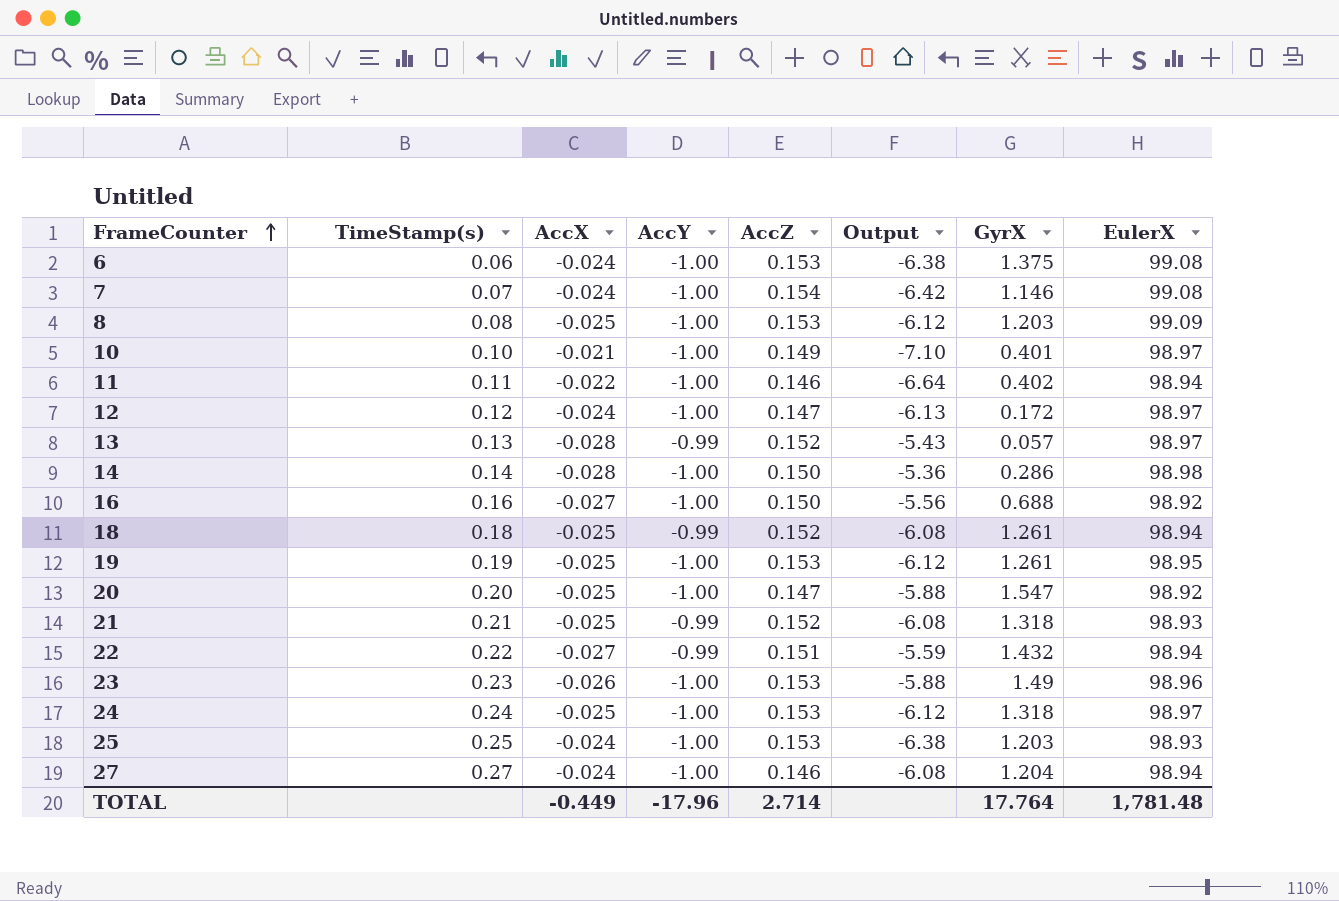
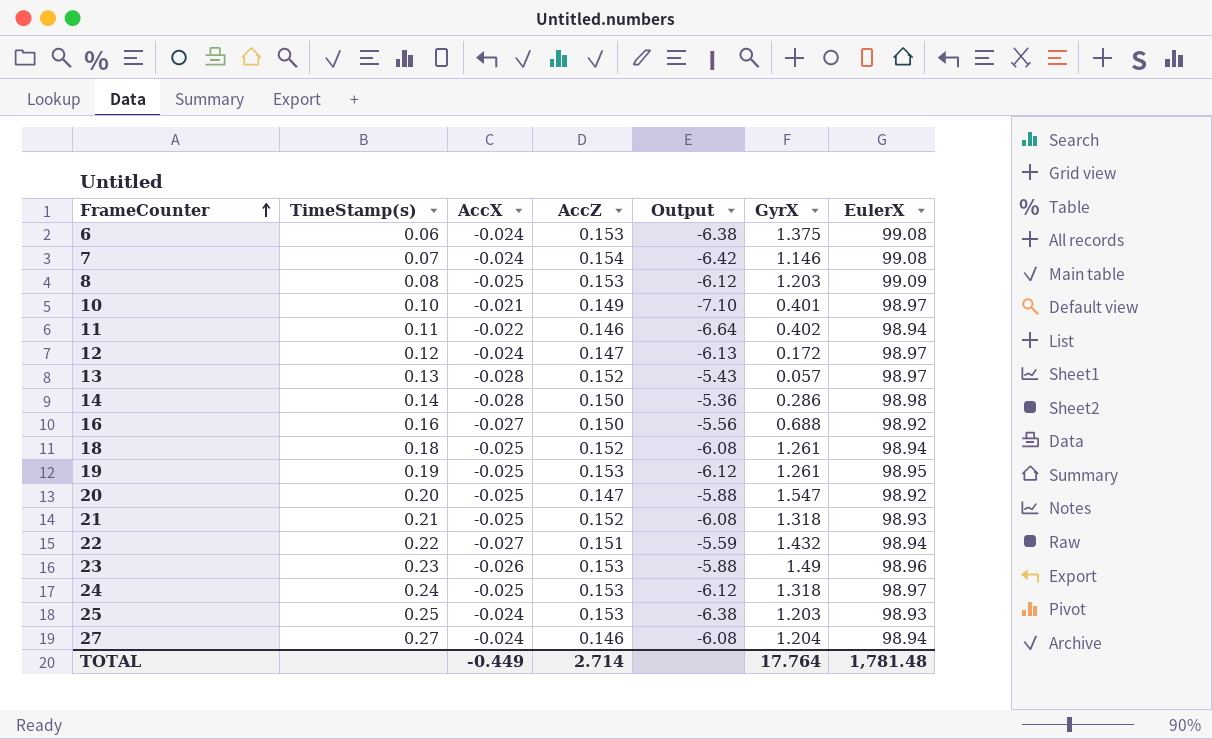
column AccY | position: 4 -> none

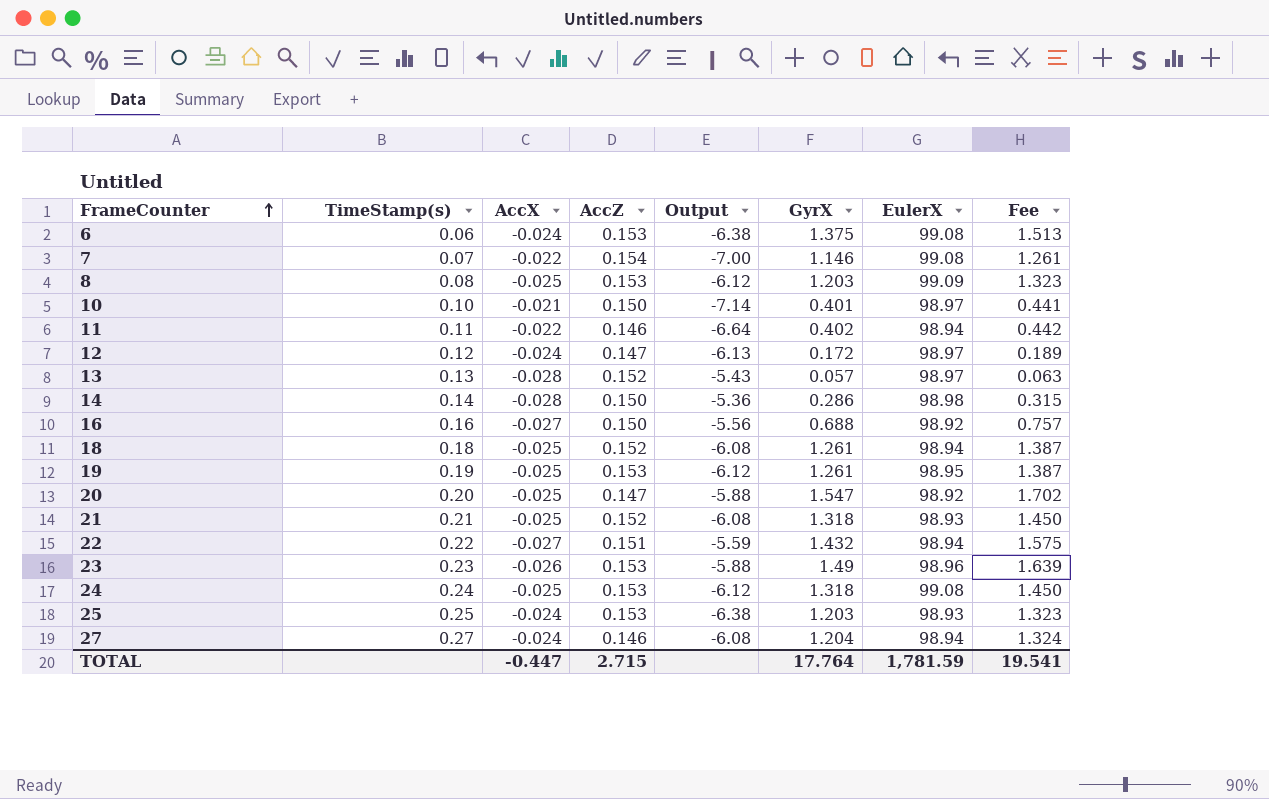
column Fee | formula: none -> [GyrX] * 1.1
7 | AccX: -0.024 -> -0.022
7 | Output: -6.42 -> -7.00
10 | AccZ: 0.149 -> 0.150
10 | Output: -7.10 -> -7.14
24 | EulerX: 98.97 -> 99.08
TOTAL | AccX: -0.449 -> -0.447
TOTAL | AccZ: 2.714 -> 2.715
TOTAL | EulerX: 1,781.48 -> 1,781.59

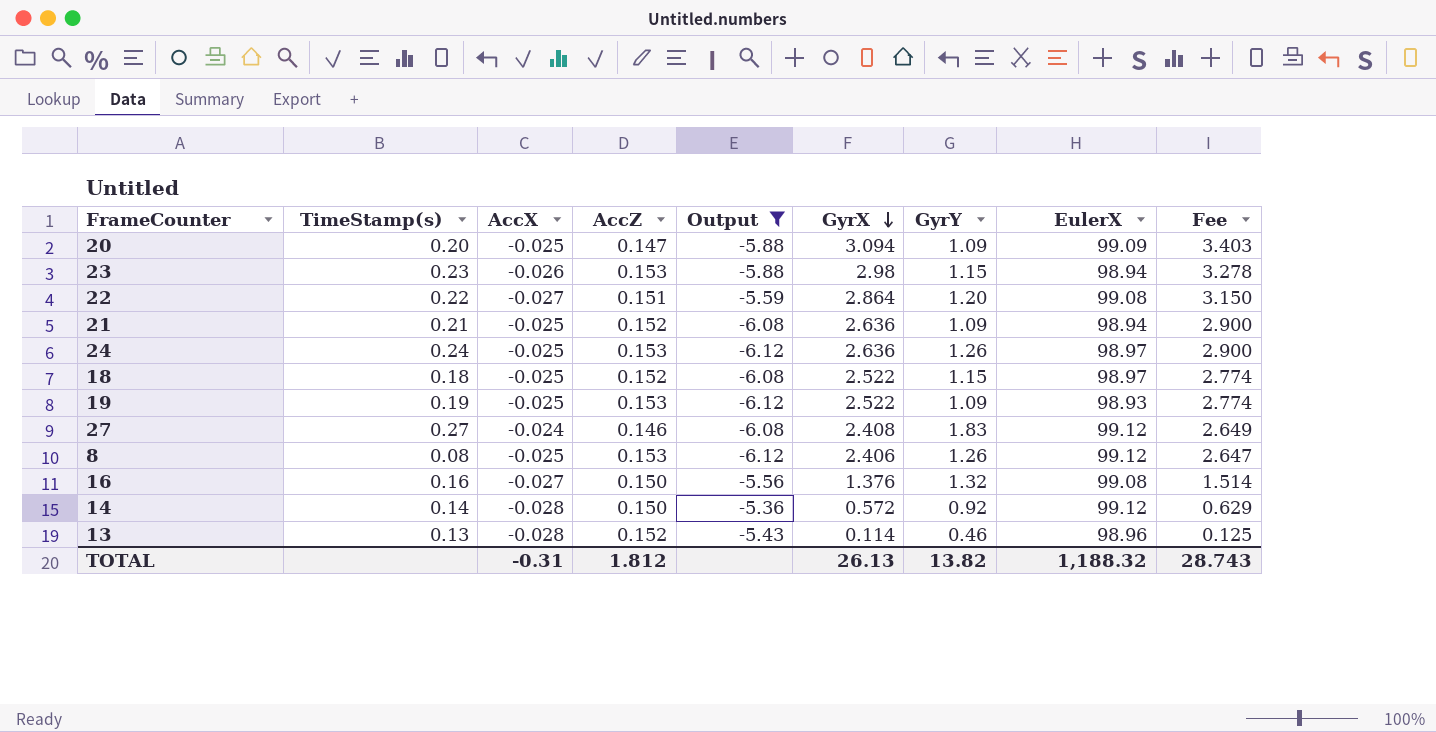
filter: none -> Output >= -6.12
row order: FrameCounter ascending -> GyrX descending
column GyrY | position: none -> 7
20 | GyrX: 1.547 -> 3.094
20 | EulerX: 98.92 -> 99.09
20 | Fee: 1.702 -> 3.403
23 | GyrX: 1.49 -> 2.98
23 | EulerX: 98.96 -> 98.94
23 | Fee: 1.639 -> 3.278
22 | GyrX: 1.432 -> 2.864
22 | EulerX: 98.94 -> 99.08
22 | Fee: 1.575 -> 3.150
21 | GyrX: 1.318 -> 2.636
21 | EulerX: 98.93 -> 98.94
21 | Fee: 1.450 -> 2.900
24 | GyrX: 1.318 -> 2.636
24 | EulerX: 99.08 -> 98.97
24 | Fee: 1.450 -> 2.900
18 | GyrX: 1.261 -> 2.522
18 | EulerX: 98.94 -> 98.97
18 | Fee: 1.387 -> 2.774
19 | GyrX: 1.261 -> 2.522
19 | EulerX: 98.95 -> 98.93
19 | Fee: 1.387 -> 2.774
27 | GyrX: 1.204 -> 2.408
27 | EulerX: 98.94 -> 99.12
27 | Fee: 1.324 -> 2.649
8 | GyrX: 1.203 -> 2.406
8 | EulerX: 99.09 -> 99.12
8 | Fee: 1.323 -> 2.647
16 | GyrX: 0.688 -> 1.376
16 | EulerX: 98.92 -> 99.08
16 | Fee: 0.757 -> 1.514
14 | GyrX: 0.286 -> 0.572
14 | EulerX: 98.98 -> 99.12
14 | Fee: 0.315 -> 0.629
13 | GyrX: 0.057 -> 0.114
13 | EulerX: 98.97 -> 98.96
13 | Fee: 0.063 -> 0.125
TOTAL | AccX: -0.447 -> -0.31
TOTAL | AccZ: 2.715 -> 1.812
TOTAL | GyrX: 17.764 -> 26.13
TOTAL | EulerX: 1,781.59 -> 1,188.32
TOTAL | Fee: 19.541 -> 28.743

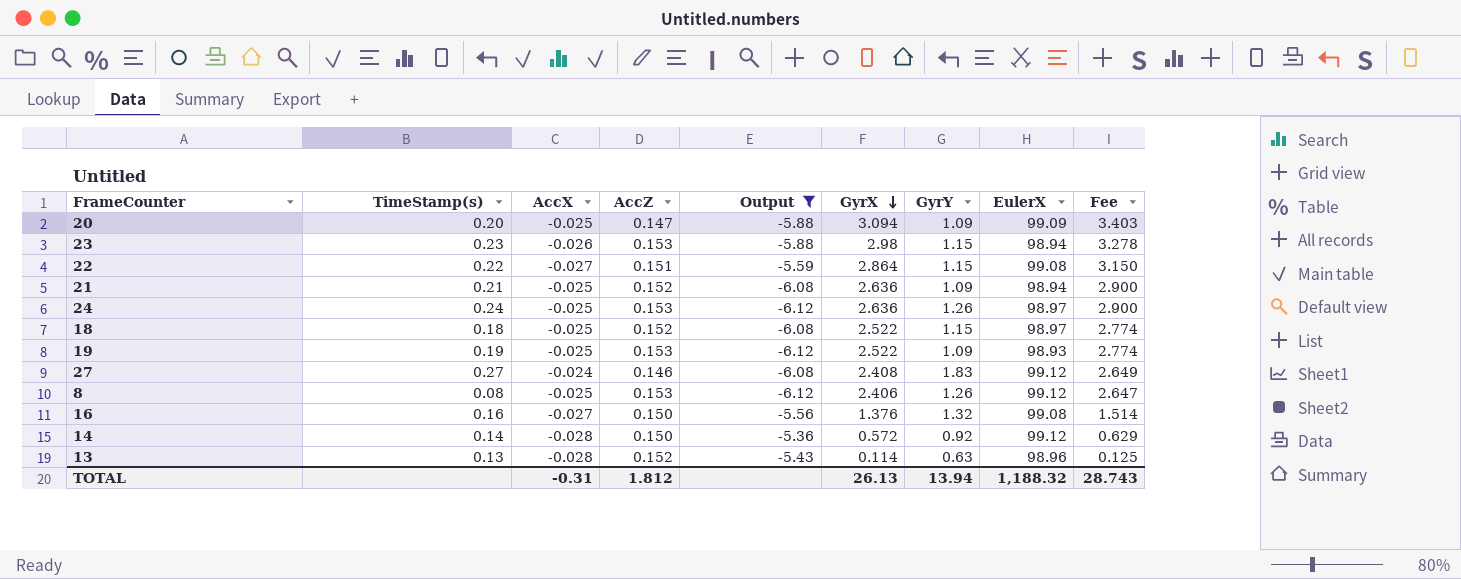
22 | GyrY: 1.20 -> 1.15
13 | GyrY: 0.46 -> 0.63
TOTAL | GyrY: 13.82 -> 13.94

